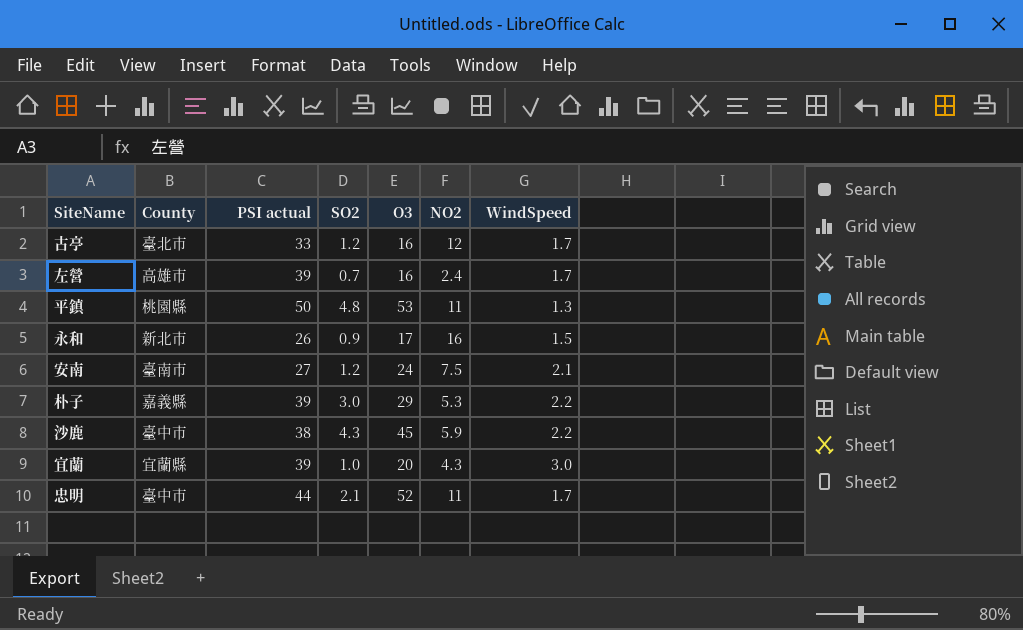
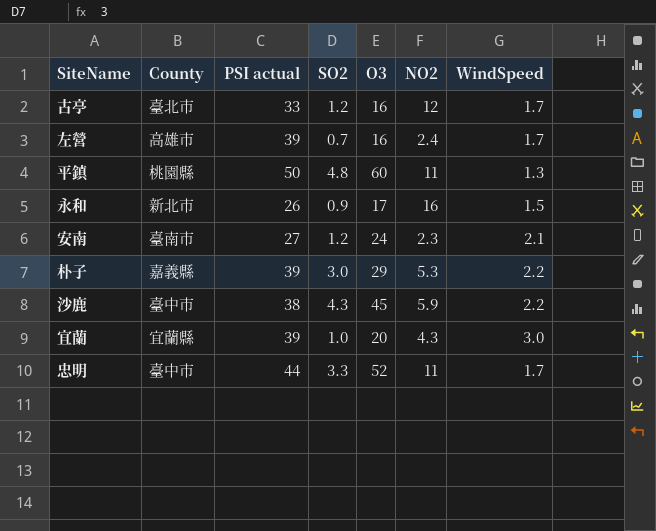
平鎮 | O3: 53 -> 60
安南 | NO2: 7.5 -> 2.3
忠明 | SO2: 2.1 -> 3.3

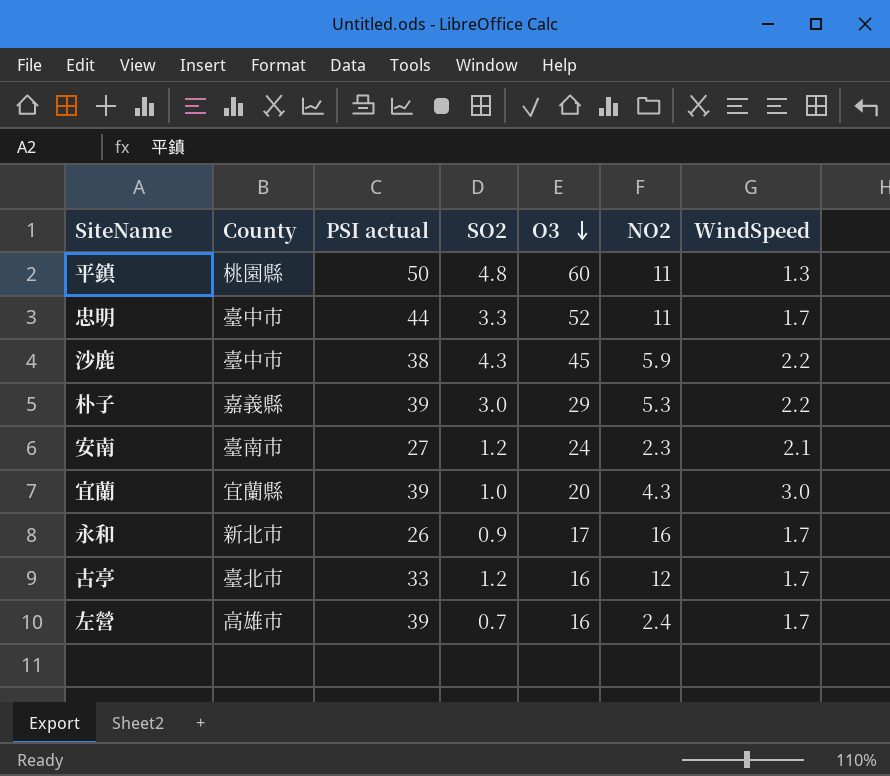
row order: none -> O3 descending
永和 | WindSpeed: 1.5 -> 1.7

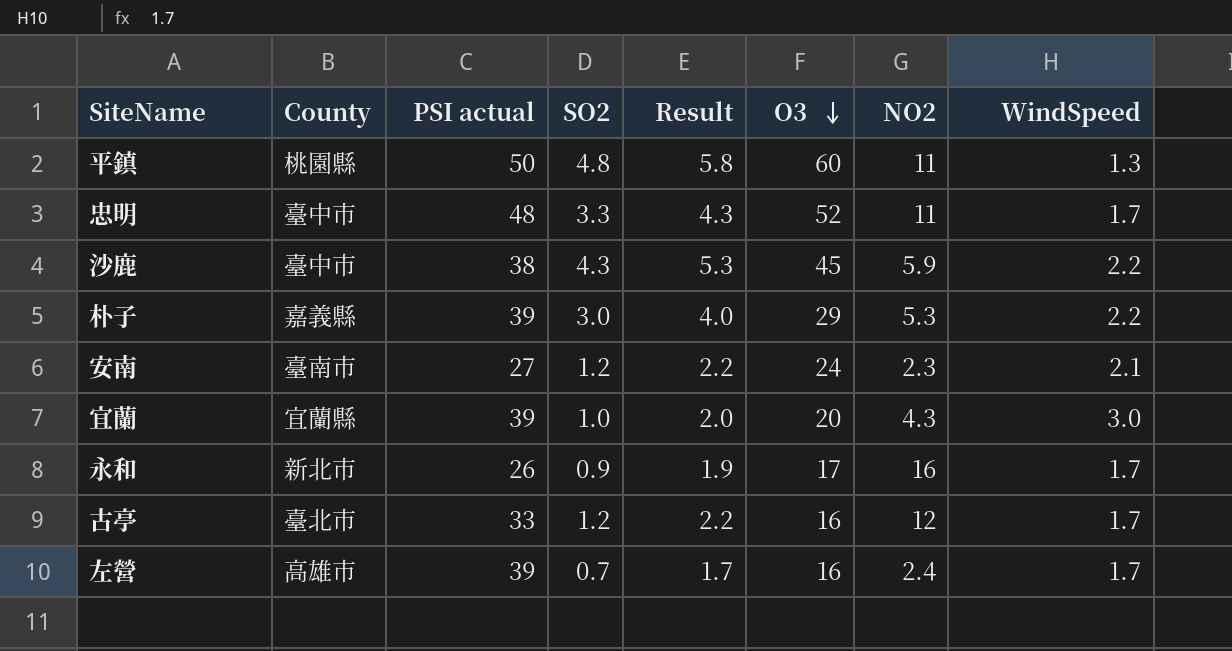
column Result | formula: none -> [SO2] + 1
忠明 | PSI actual: 44 -> 48

